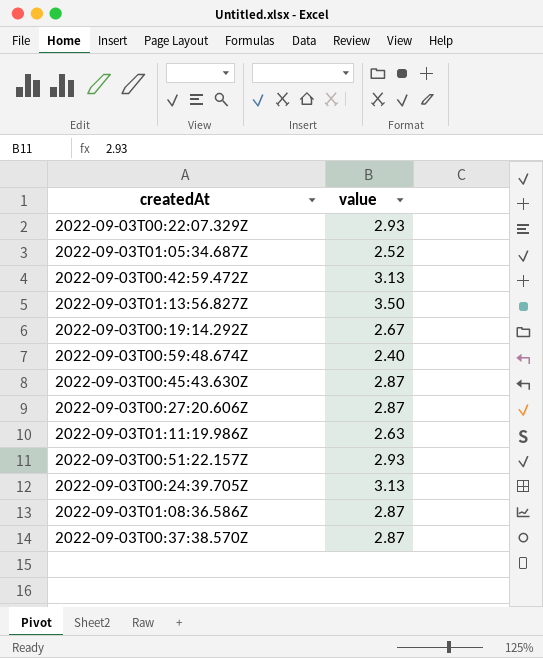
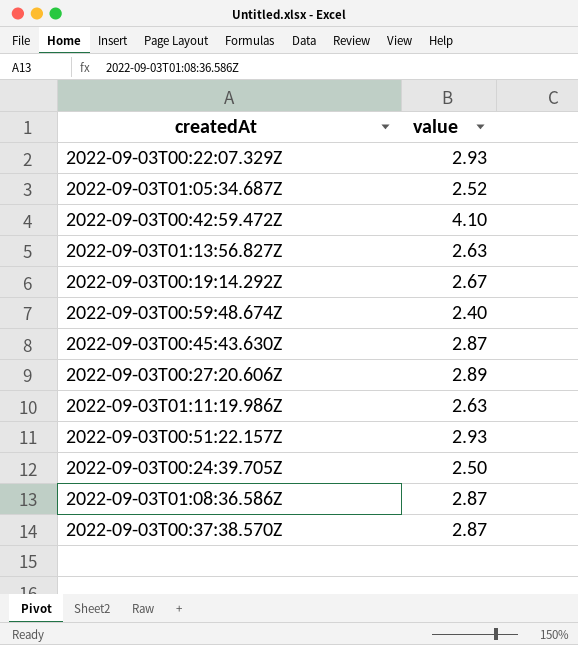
2022-09-03T00:42:59.472Z | value: 3.13 -> 4.10
2022-09-03T01:13:56.827Z | value: 3.50 -> 2.63
2022-09-03T00:27:20.606Z | value: 2.87 -> 2.89
2022-09-03T00:24:39.705Z | value: 3.13 -> 2.50

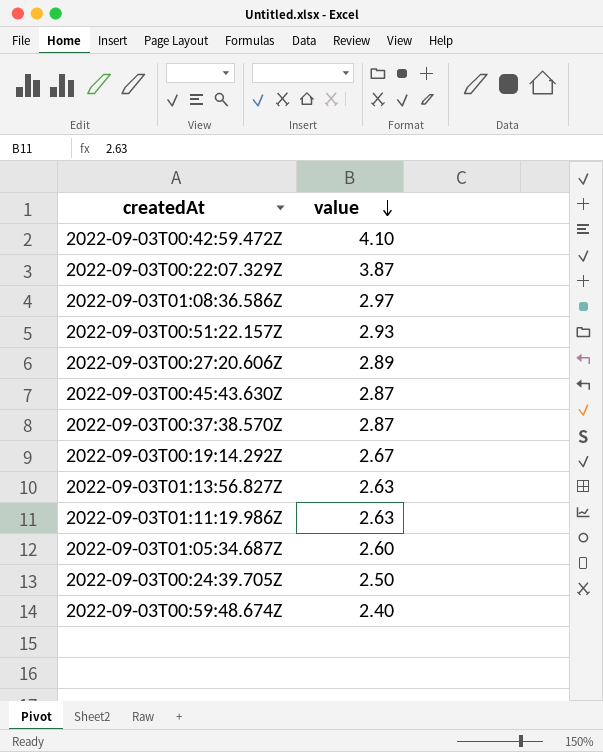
row order: none -> value descending
2022-09-03T00:22:07.329Z | value: 2.93 -> 3.87
2022-09-03T01:08:36.586Z | value: 2.87 -> 2.97
2022-09-03T01:05:34.687Z | value: 2.52 -> 2.60

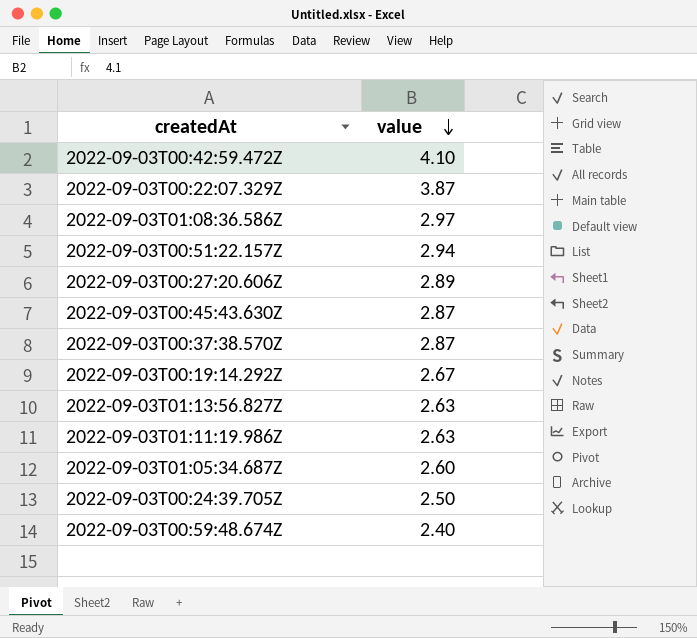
2022-09-03T00:51:22.157Z | value: 2.93 -> 2.94

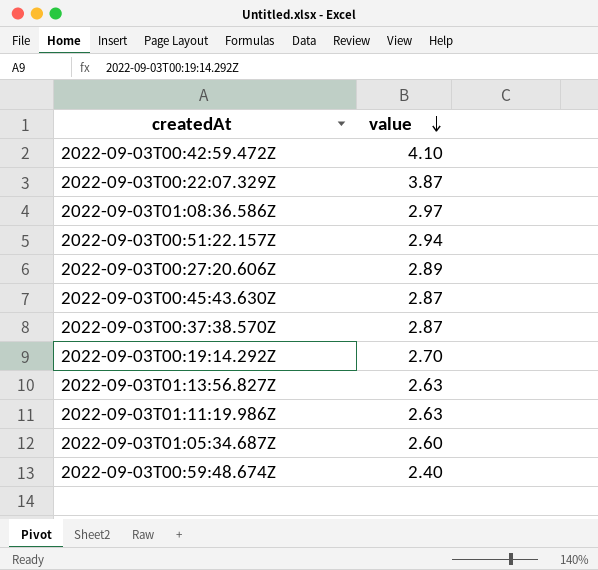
row 2022-09-03T00:24:39.705Z: 2.50 -> none
2022-09-03T00:19:14.292Z | value: 2.67 -> 2.70

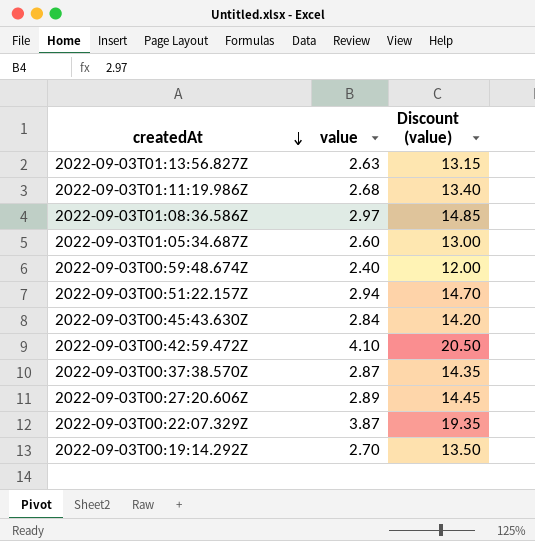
row order: value descending -> createdAt descending
column Discount (value) | formula: none -> [value] * 5
2022-09-03T01:11:19.986Z | value: 2.63 -> 2.68
2022-09-03T00:45:43.630Z | value: 2.87 -> 2.84

